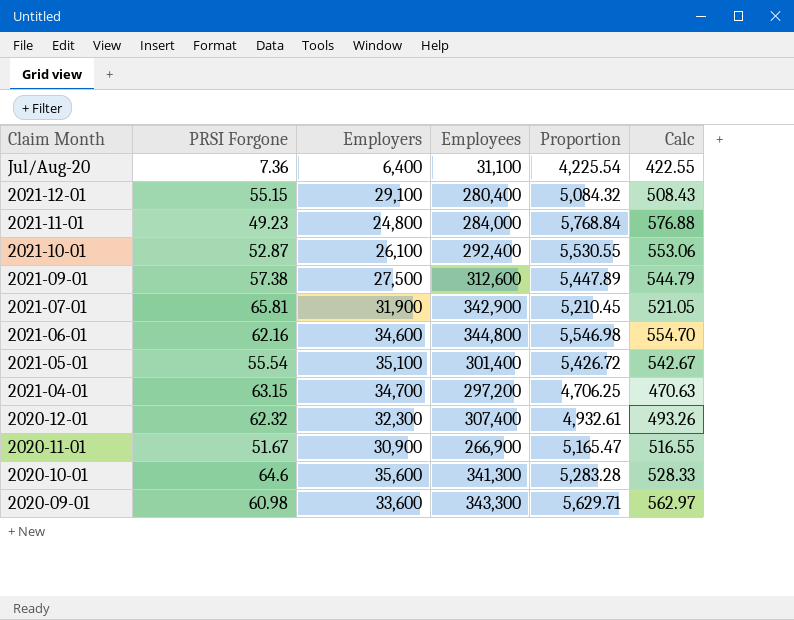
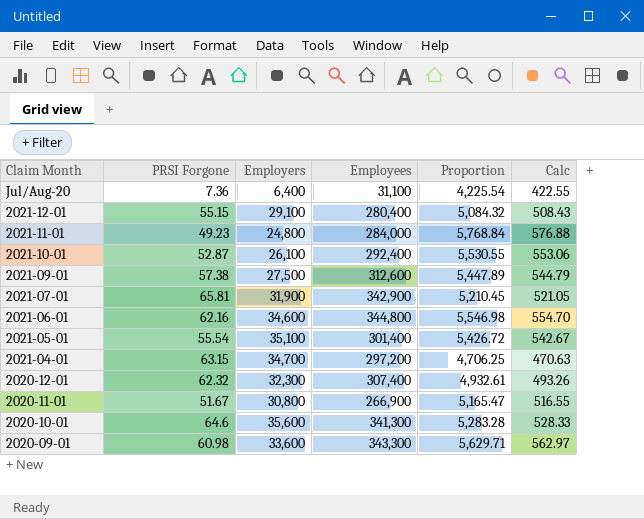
2020-11-01 | Employers: 30,900 -> 30,800

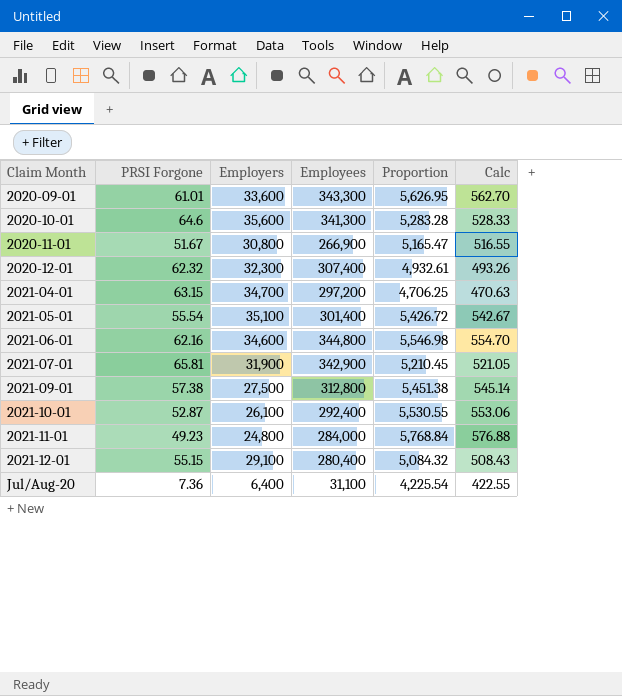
row order: Claim Month descending -> Claim Month ascending
2020-09-01 | PRSI Forgone: 60.98 -> 61.01
2020-09-01 | Proportion: 5,629.71 -> 5,626.95
2020-09-01 | Calc: 562.97 -> 562.70
2021-09-01 | Employees: 312,600 -> 312,800
2021-09-01 | Proportion: 5,447.89 -> 5,451.38
2021-09-01 | Calc: 544.79 -> 545.14

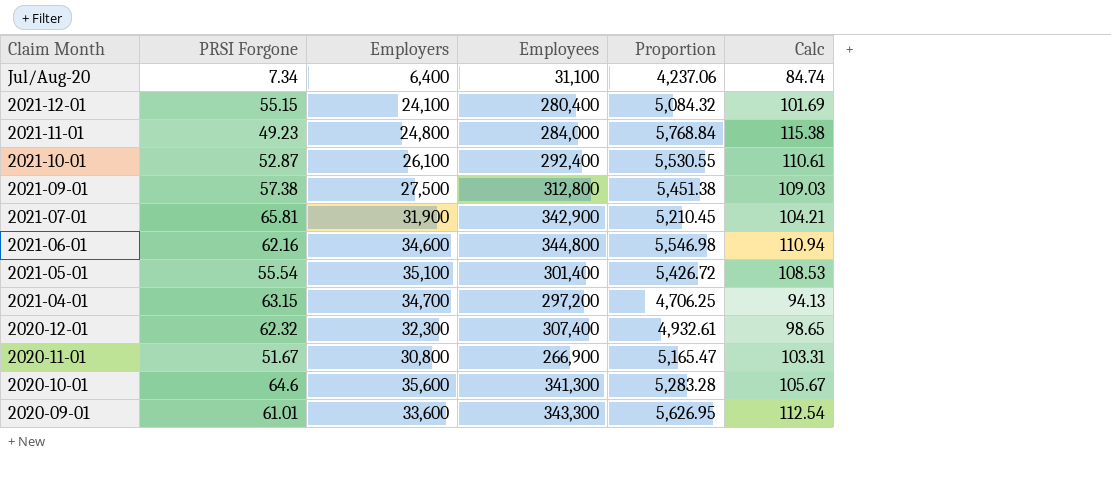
row order: Claim Month ascending -> Claim Month descending
column Calc | formula: [Proportion] * 0.1 -> [Proportion] * 0.02
Jul/Aug-20 | PRSI Forgone: 7.36 -> 7.34
Jul/Aug-20 | Proportion: 4,225.54 -> 4,237.06
2021-12-01 | Employers: 29,100 -> 24,100

